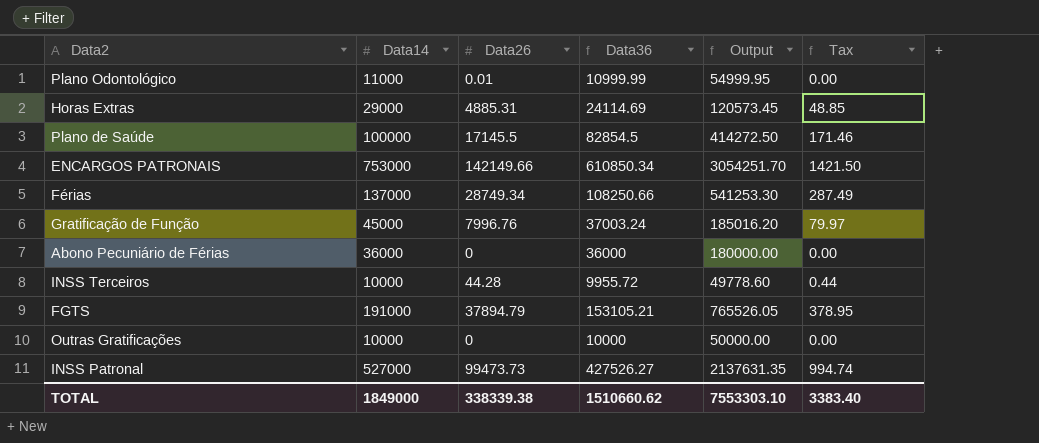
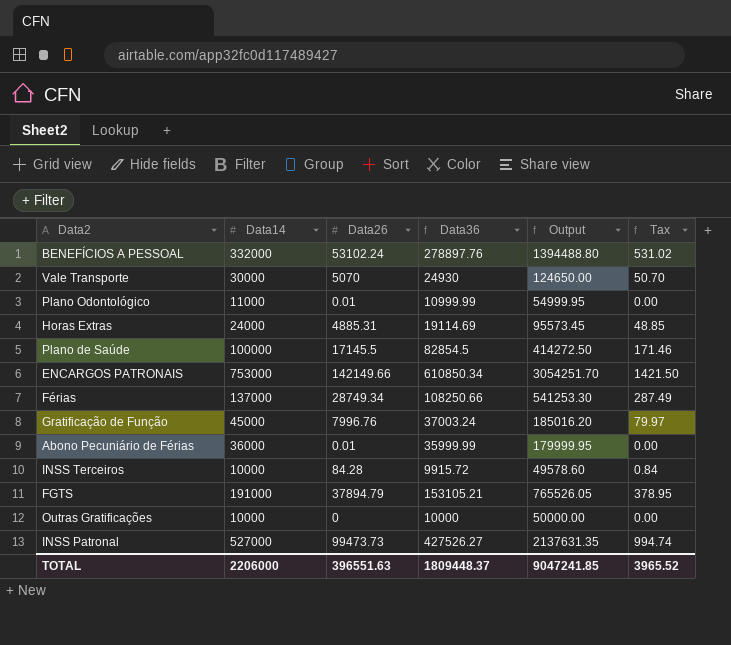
row BENEFÍCIOS A PESSOAL: none -> 332000 | 53102.24 | 278897.76 | 1394488.80 | 531.02
row Vale Transporte: none -> 30000 | 5070 | 24930 | 124650.00 | 50.70
Horas Extras | Data14: 29000 -> 24000
Horas Extras | Data36: 24114.69 -> 19114.69
Horas Extras | Output: 120573.45 -> 95573.45
Abono Pecuniário de Férias | Data26: 0 -> 0.01
Abono Pecuniário de Férias | Data36: 36000 -> 35999.99
Abono Pecuniário de Férias | Output: 180000.00 -> 179999.95
INSS Terceiros | Data26: 44.28 -> 84.28
INSS Terceiros | Data36: 9955.72 -> 9915.72
INSS Terceiros | Output: 49778.60 -> 49578.60
INSS Terceiros | Tax: 0.44 -> 0.84
TOTAL | Data14: 1849000 -> 2206000
TOTAL | Data26: 338339.38 -> 396551.63
TOTAL | Data36: 1510660.62 -> 1809448.37
TOTAL | Output: 7553303.10 -> 9047241.85
TOTAL | Tax: 3383.40 -> 3965.52

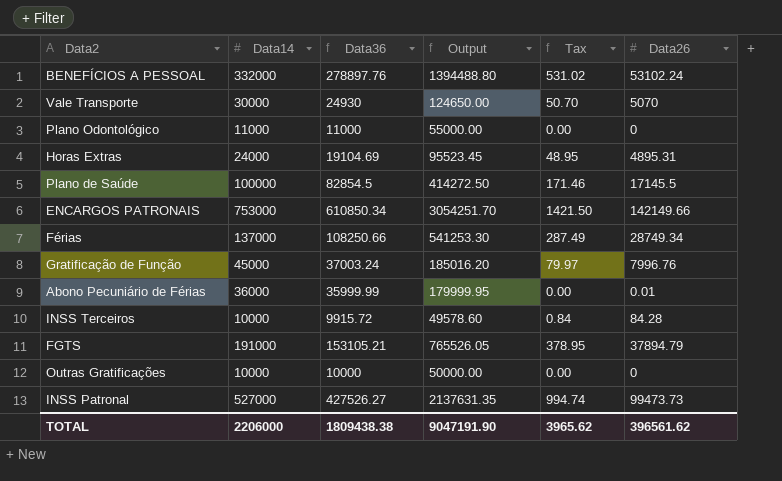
column Data26 | position: 3 -> 6
Plano Odontológico | Data36: 10999.99 -> 11000
Plano Odontológico | Output: 54999.95 -> 55000.00
Plano Odontológico | Data26: 0.01 -> 0
Horas Extras | Data36: 19114.69 -> 19104.69
Horas Extras | Output: 95573.45 -> 95523.45
Horas Extras | Tax: 48.85 -> 48.95
Horas Extras | Data26: 4885.31 -> 4895.31
TOTAL | Data36: 1809448.37 -> 1809438.38
TOTAL | Output: 9047241.85 -> 9047191.90
TOTAL | Tax: 3965.52 -> 3965.62
TOTAL | Data26: 396551.63 -> 396561.62

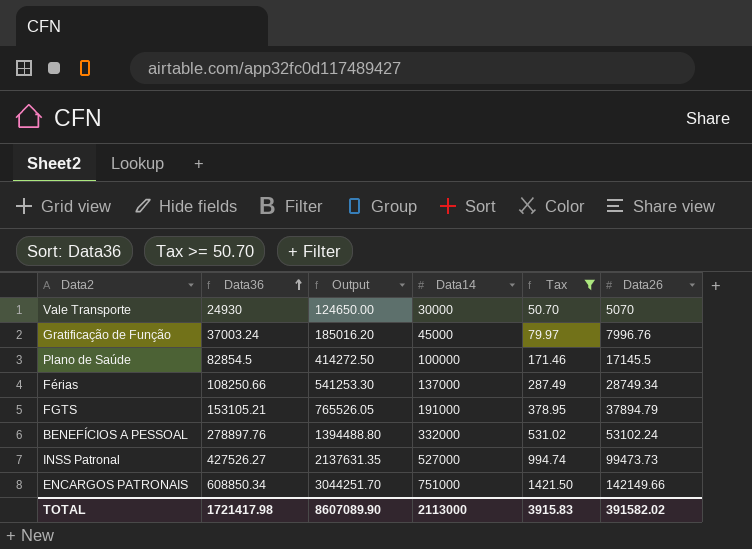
filter: none -> Tax >= 50.70
row order: none -> Data36 ascending
column Data14 | position: 2 -> 4
ENCARGOS PATRONAIS | Data36: 610850.34 -> 608850.34
ENCARGOS PATRONAIS | Output: 3054251.70 -> 3044251.70
ENCARGOS PATRONAIS | Data14: 753000 -> 751000
TOTAL | Data36: 1809438.38 -> 1721417.98
TOTAL | Output: 9047191.90 -> 8607089.90
TOTAL | Data14: 2206000 -> 2113000
TOTAL | Tax: 3965.62 -> 3915.83
TOTAL | Data26: 396561.62 -> 391582.02

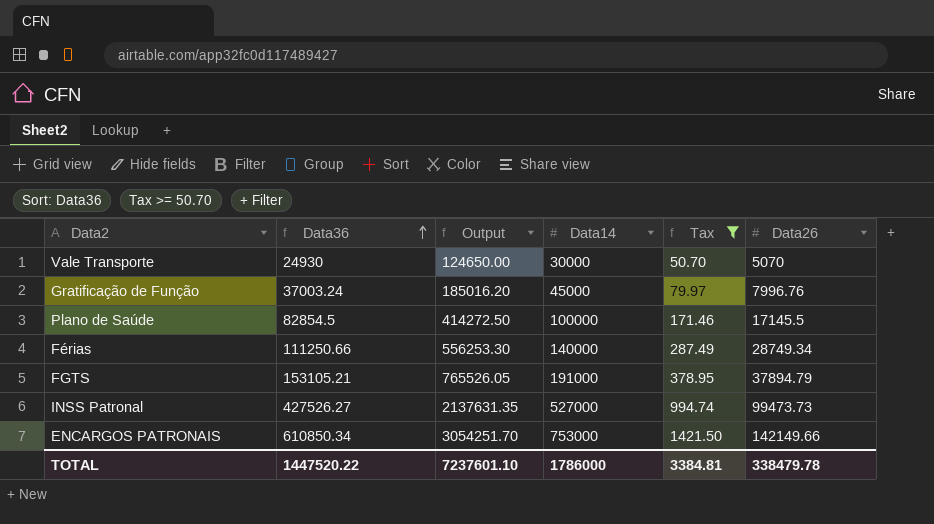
row BENEFÍCIOS A PESSOAL: 278897.76 | 1394488.80 | 332000 | 531.02 | 53102.24 -> none
Férias | Data36: 108250.66 -> 111250.66
Férias | Output: 541253.30 -> 556253.30
Férias | Data14: 137000 -> 140000
ENCARGOS PATRONAIS | Data36: 608850.34 -> 610850.34
ENCARGOS PATRONAIS | Output: 3044251.70 -> 3054251.70
ENCARGOS PATRONAIS | Data14: 751000 -> 753000
TOTAL | Data36: 1721417.98 -> 1447520.22
TOTAL | Output: 8607089.90 -> 7237601.10
TOTAL | Data14: 2113000 -> 1786000
TOTAL | Tax: 3915.83 -> 3384.81
TOTAL | Data26: 391582.02 -> 338479.78

